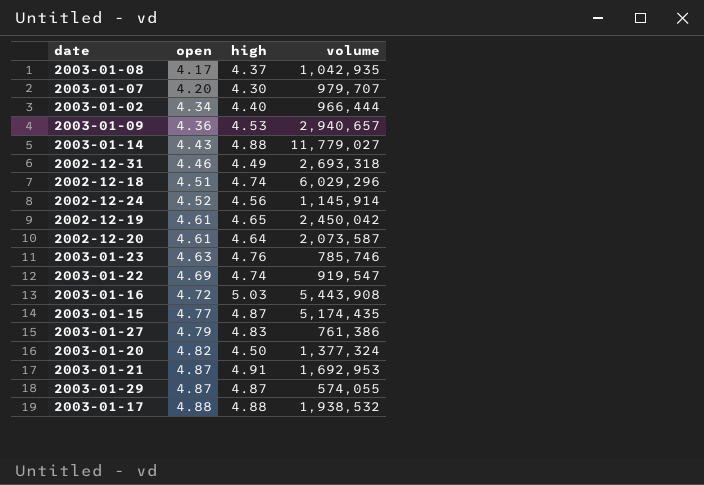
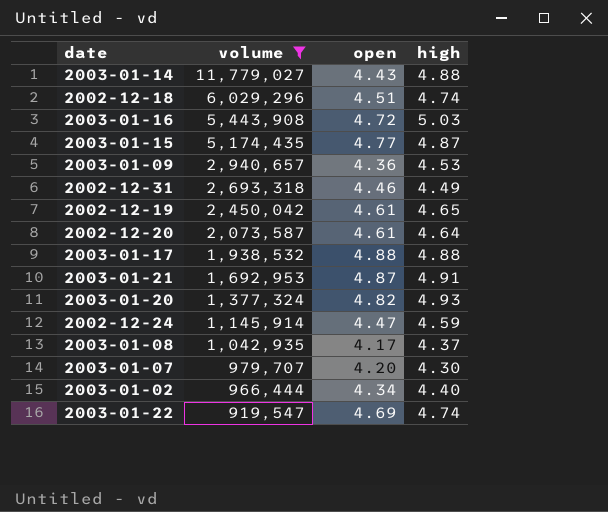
filter: none -> volume >= 919,547
row order: open ascending -> volume descending
column volume | position: 4 -> 2
2003-01-20 | high: 4.50 -> 4.93
2002-12-24 | open: 4.52 -> 4.47
2002-12-24 | high: 4.56 -> 4.59

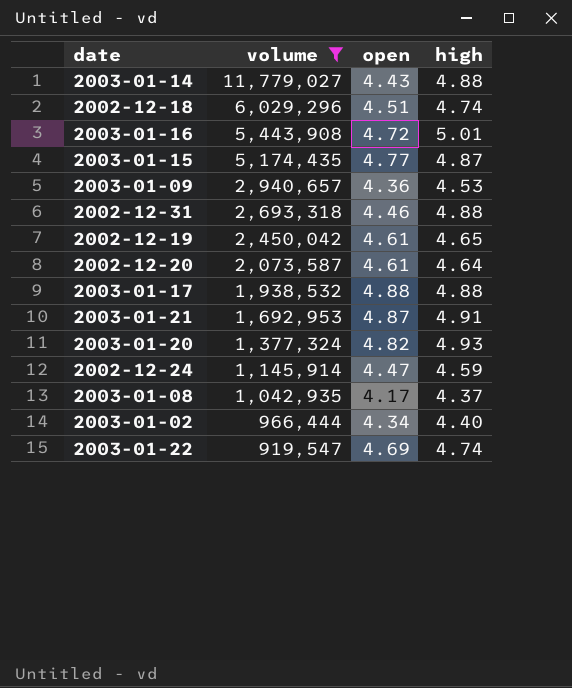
row 2003-01-07: 979,707 | 4.20 | 4.30 -> none
2003-01-16 | high: 5.03 -> 5.01
2002-12-31 | high: 4.49 -> 4.88

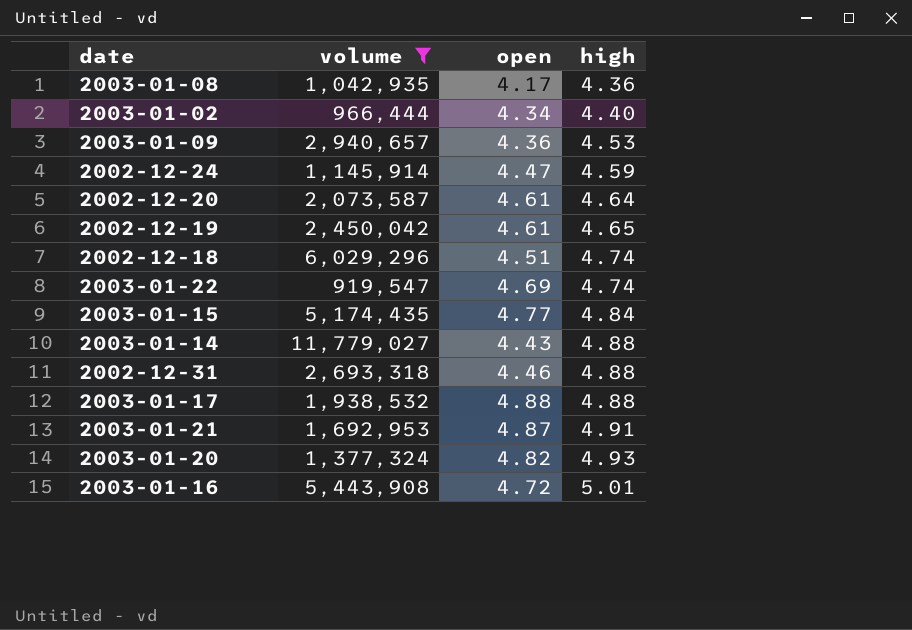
row order: volume descending -> high ascending
2003-01-08 | high: 4.37 -> 4.36
2003-01-15 | high: 4.87 -> 4.84

